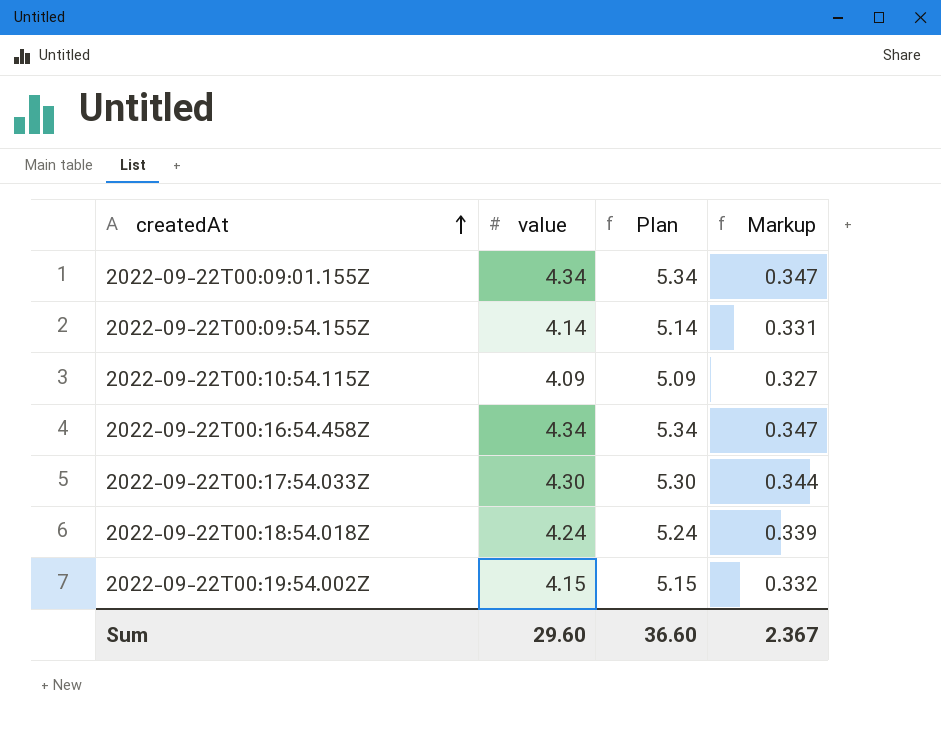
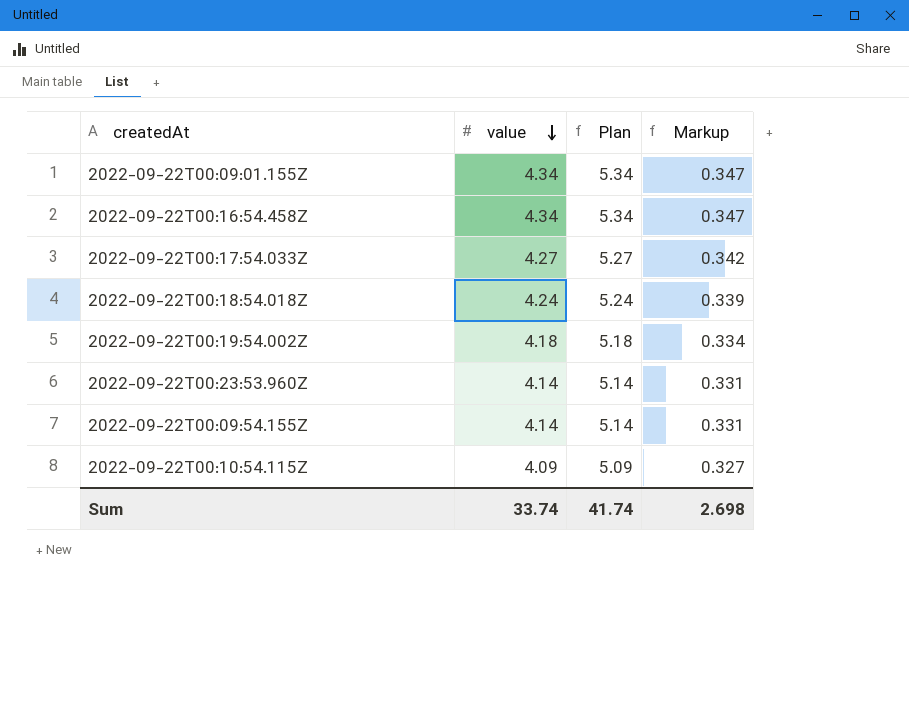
row order: createdAt ascending -> value descending
2022-09-22T00:17:54.033Z | value: 4.30 -> 4.27
2022-09-22T00:17:54.033Z | Plan: 5.30 -> 5.27
2022-09-22T00:17:54.033Z | Markup: 0.344 -> 0.342
2022-09-22T00:19:54.002Z | value: 4.15 -> 4.18
2022-09-22T00:19:54.002Z | Plan: 5.15 -> 5.18
2022-09-22T00:19:54.002Z | Markup: 0.332 -> 0.334
row 2022-09-22T00:23:53.960Z: none -> 4.14 | 5.14 | 0.331
Sum | value: 29.60 -> 33.74
Sum | Plan: 36.60 -> 41.74
Sum | Markup: 2.367 -> 2.698

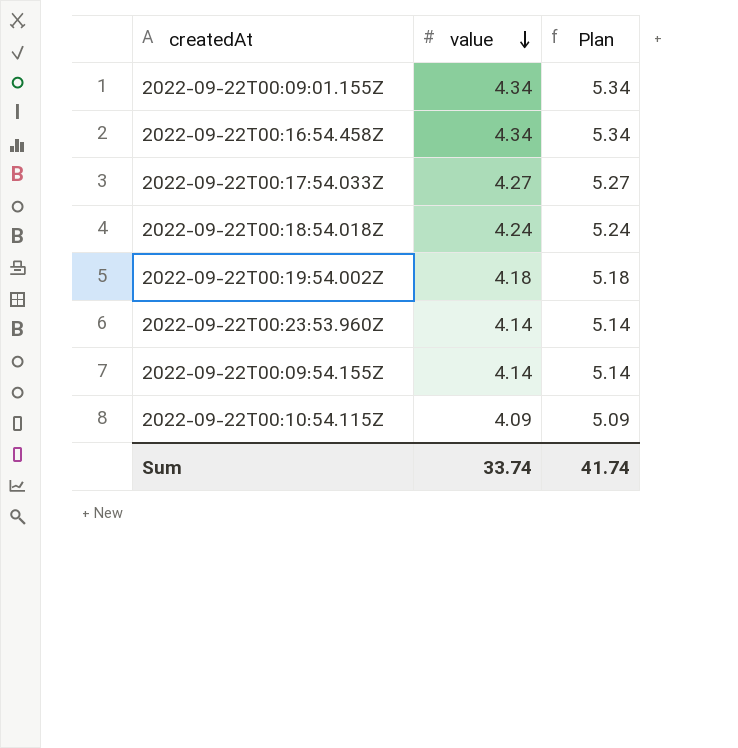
column Markup | formula: [value] * 0.08 -> none

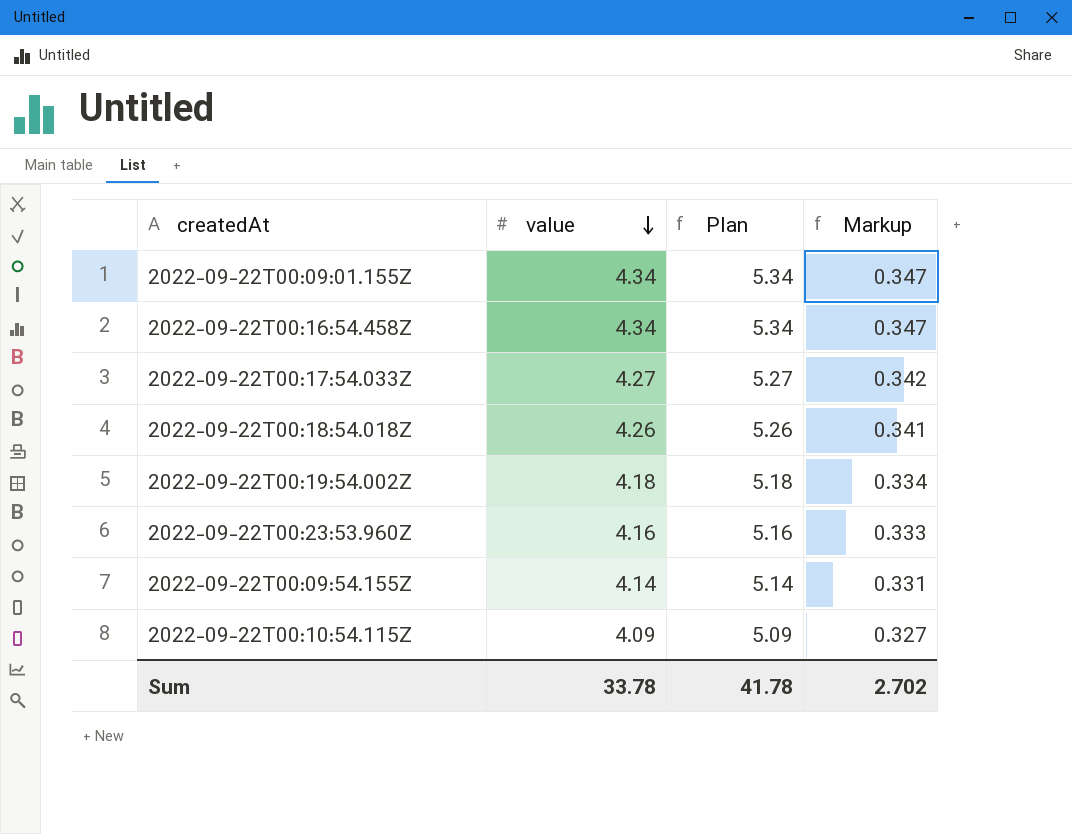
column Markup | formula: none -> [value] * 0.08
2022-09-22T00:18:54.018Z | value: 4.24 -> 4.26
2022-09-22T00:18:54.018Z | Plan: 5.24 -> 5.26
2022-09-22T00:23:53.960Z | value: 4.14 -> 4.16
2022-09-22T00:23:53.960Z | Plan: 5.14 -> 5.16
Sum | value: 33.74 -> 33.78
Sum | Plan: 41.74 -> 41.78

